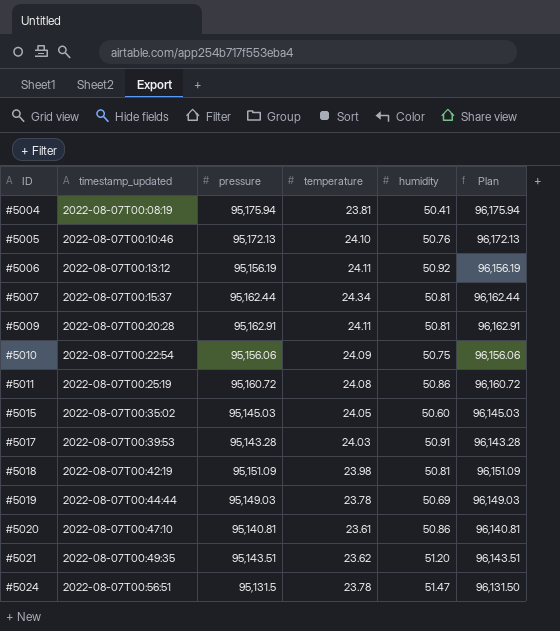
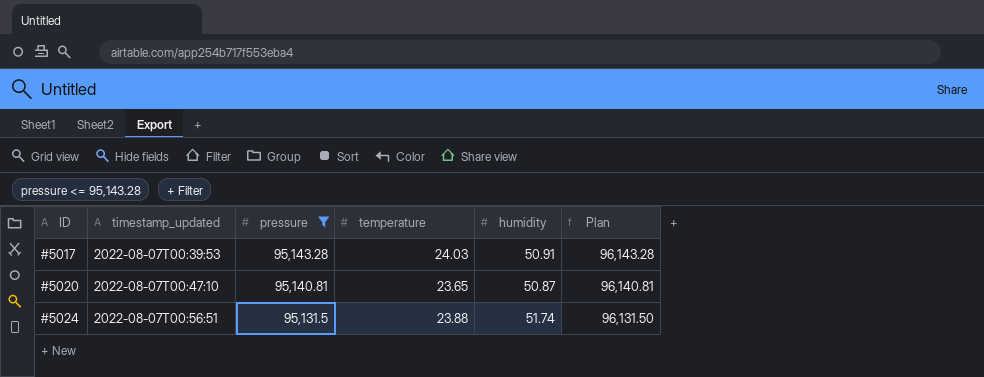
filter: none -> pressure <= 95,143.28
#5020 | temperature: 23.61 -> 23.65
#5020 | humidity: 50.86 -> 50.87
#5024 | temperature: 23.78 -> 23.88
#5024 | humidity: 51.47 -> 51.74

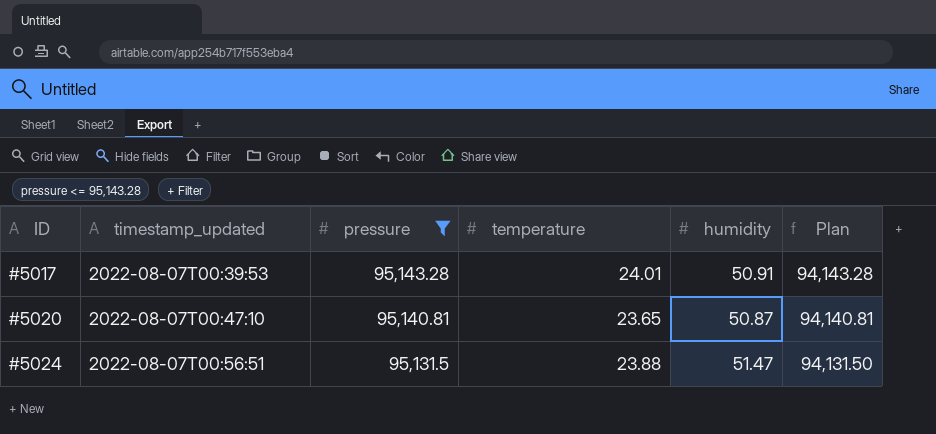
column Plan | formula: [pressure] + 1000 -> [pressure] - 1000
#5017 | temperature: 24.03 -> 24.01
#5024 | humidity: 51.74 -> 51.47

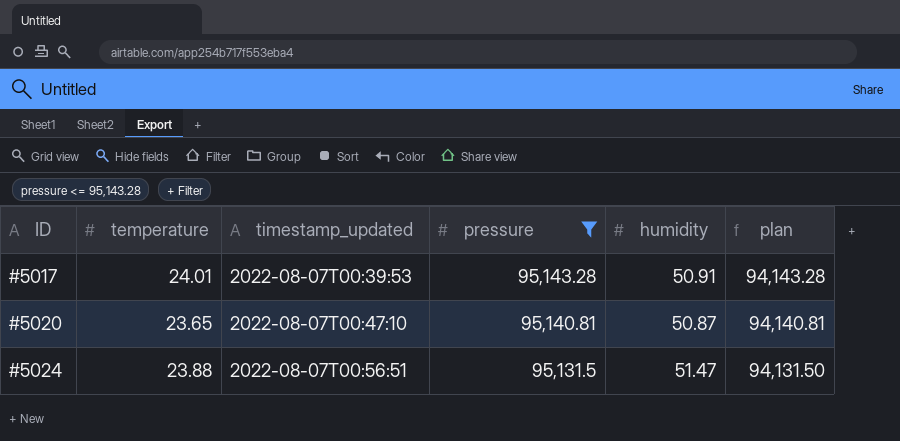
column temperature | position: 4 -> 2
column name: Plan -> plan

